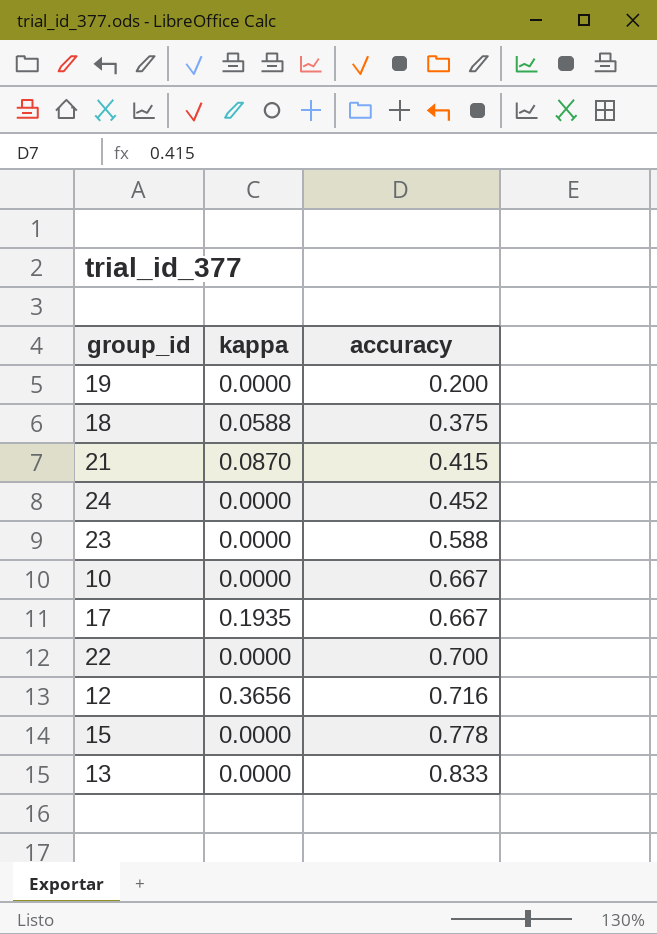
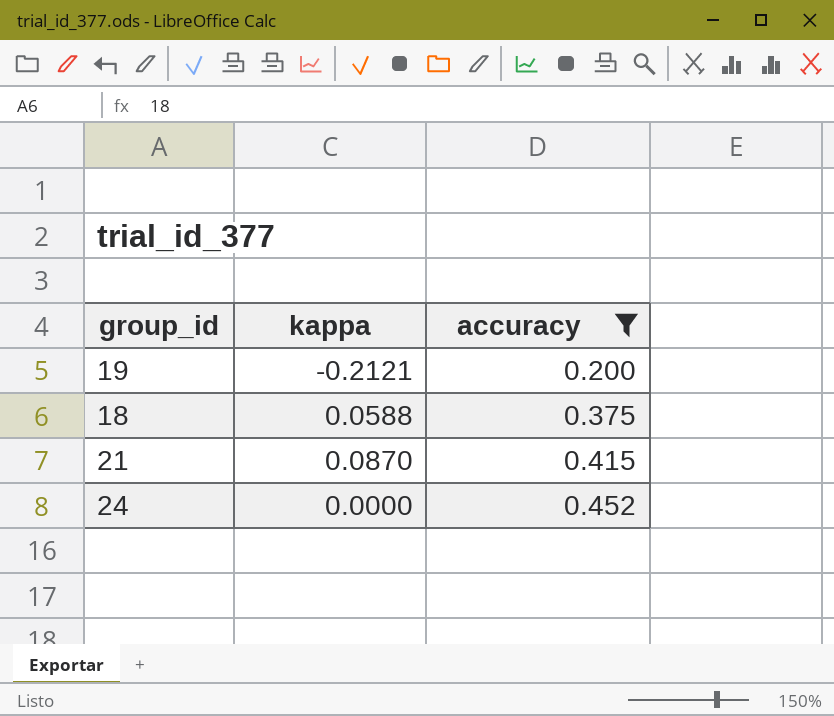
filter: none -> accuracy <= 0.452
19 | kappa: 0.0000 -> -0.2121

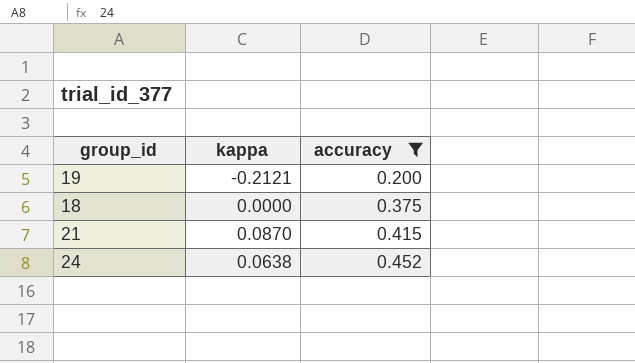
18 | kappa: 0.0588 -> 0.0000
24 | kappa: 0.0000 -> 0.0638

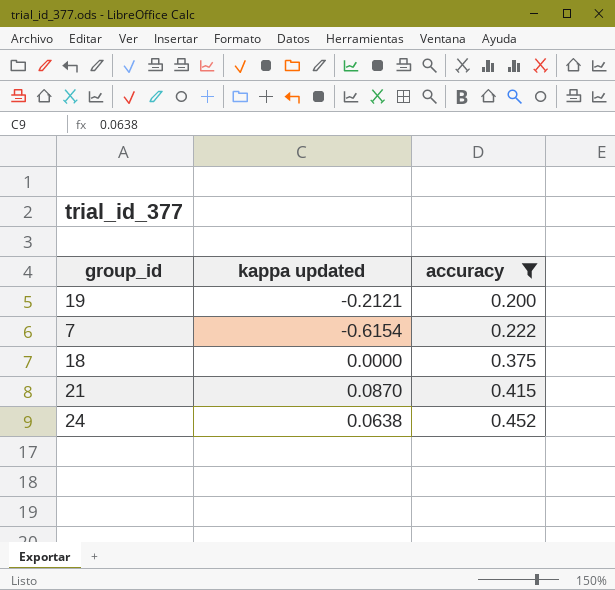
column name: kappa -> kappa updated
row 7: none -> -0.6154 | 0.222

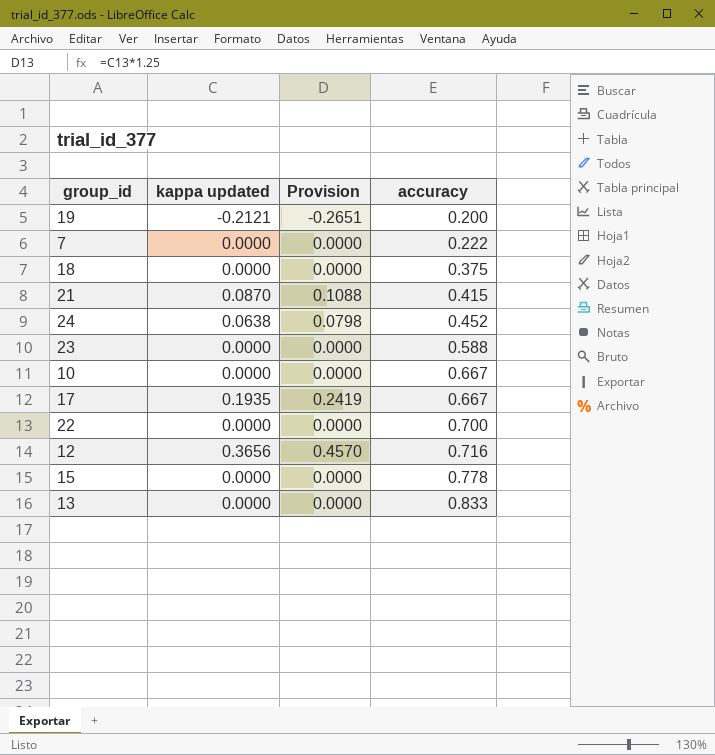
filter: accuracy <= 0.452 -> none
column Provision | formula: none -> [kappa updated] * 1.25
7 | kappa updated: -0.6154 -> 0.0000

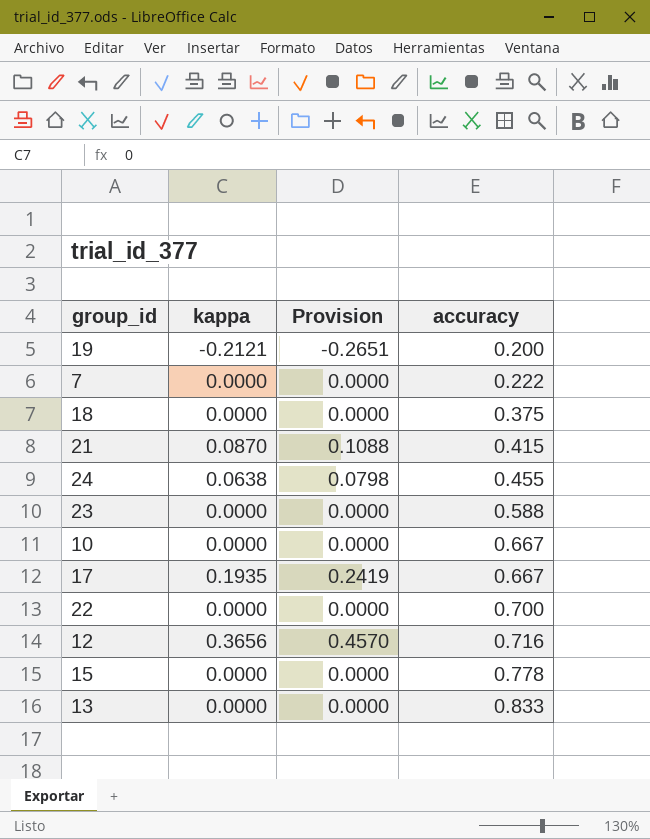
column name: kappa updated -> kappa
24 | accuracy: 0.452 -> 0.455

